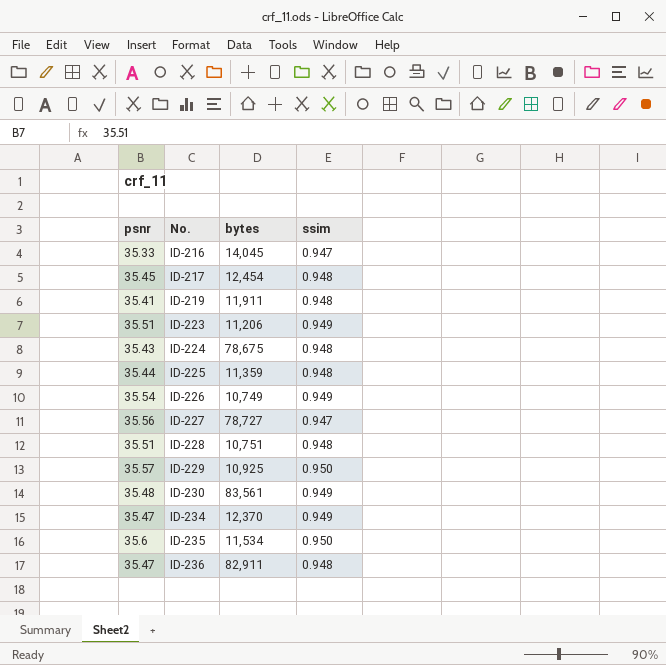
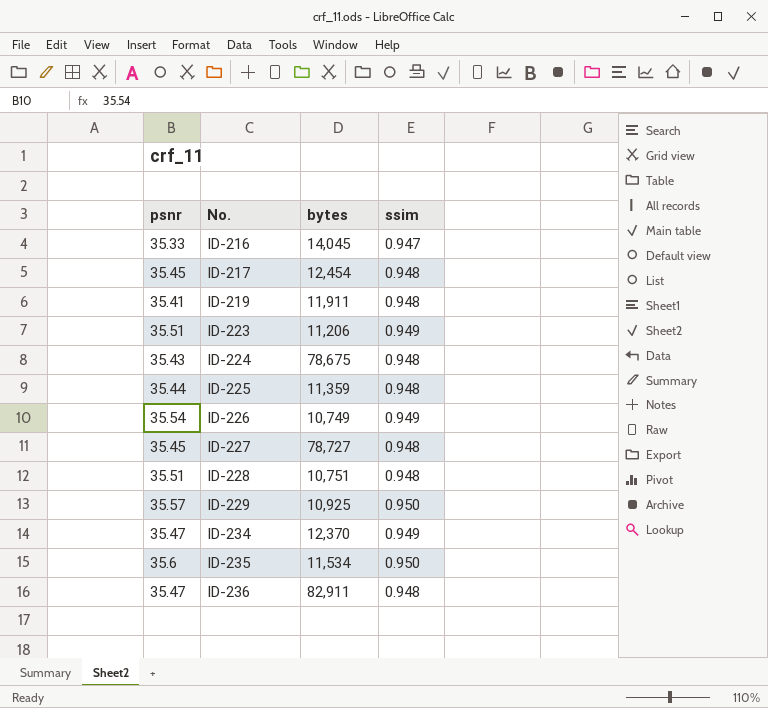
row ID-230: 35.48 | 83,561 | 0.949 -> none
ID-227 | psnr: 35.56 -> 35.45
ID-227 | ssim: 0.947 -> 0.948

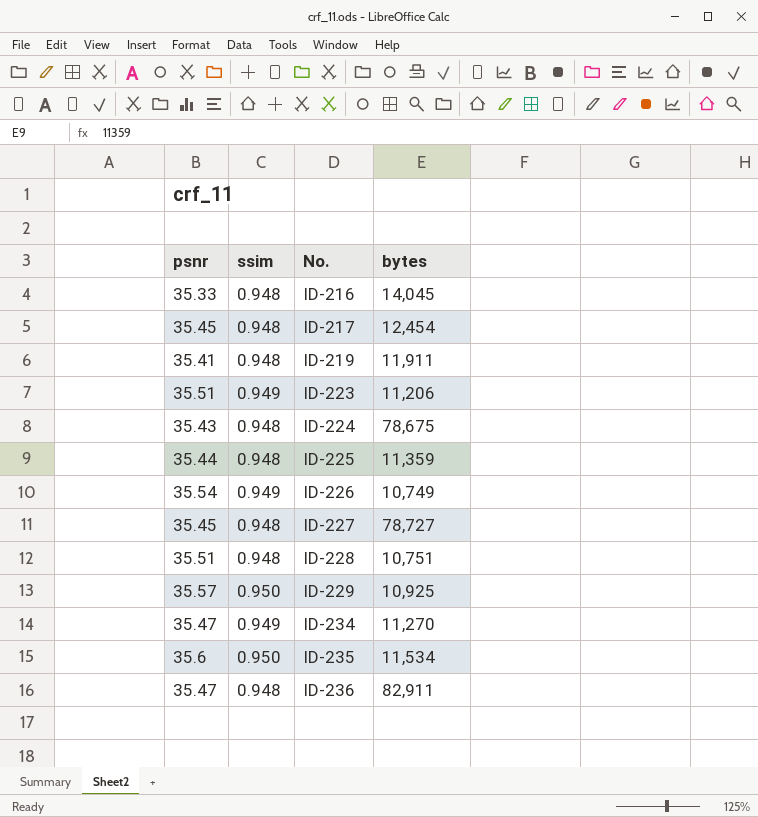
column ssim | position: 4 -> 2
ID-216 | ssim: 0.947 -> 0.948
ID-234 | bytes: 12,370 -> 11,270

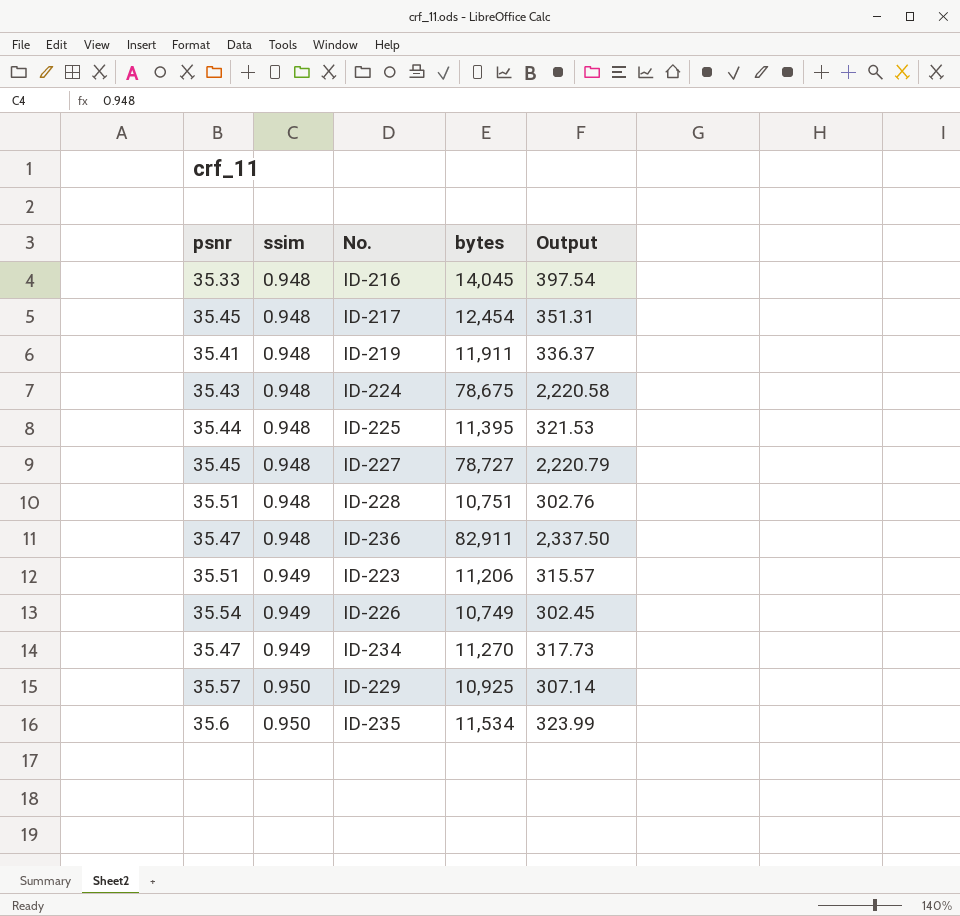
row order: No. ascending -> ssim ascending
column Output | formula: none -> [bytes] / [psnr]
ID-225 | bytes: 11,359 -> 11,395

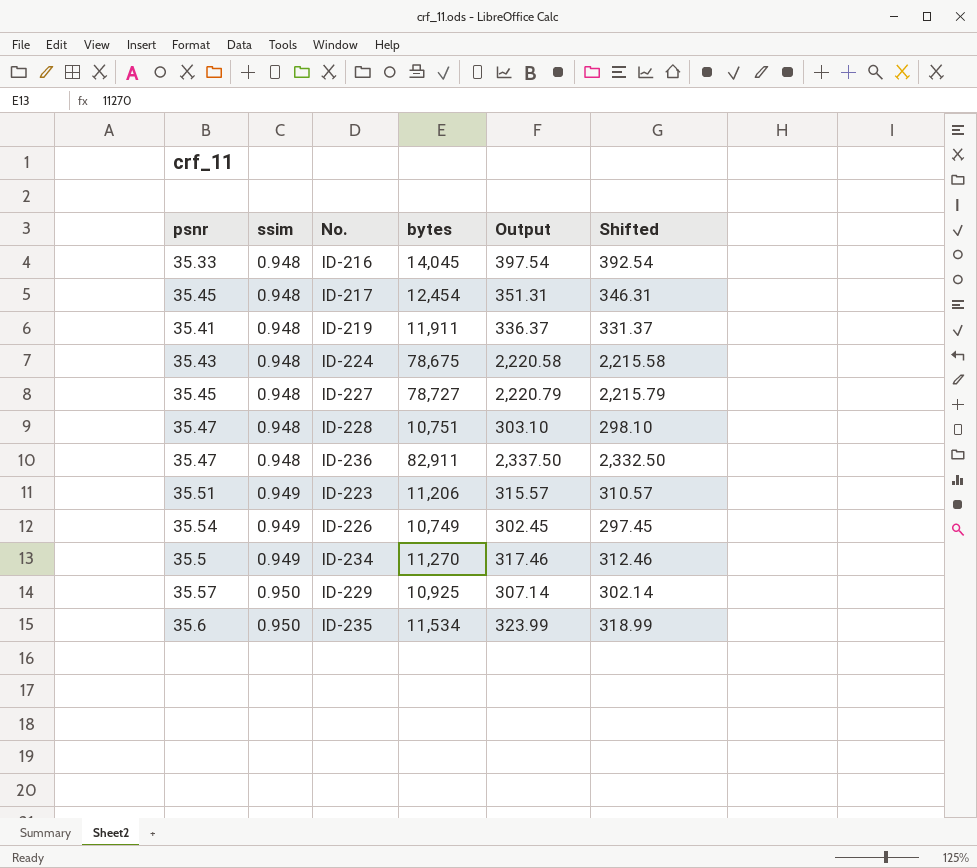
column Shifted | formula: none -> [Output] - 5
row ID-225: 35.44 | 0.948 | 11,395 | 321.53 -> none
ID-228 | psnr: 35.51 -> 35.47
ID-228 | Output: 302.76 -> 303.10
ID-234 | psnr: 35.47 -> 35.5
ID-234 | Output: 317.73 -> 317.46

